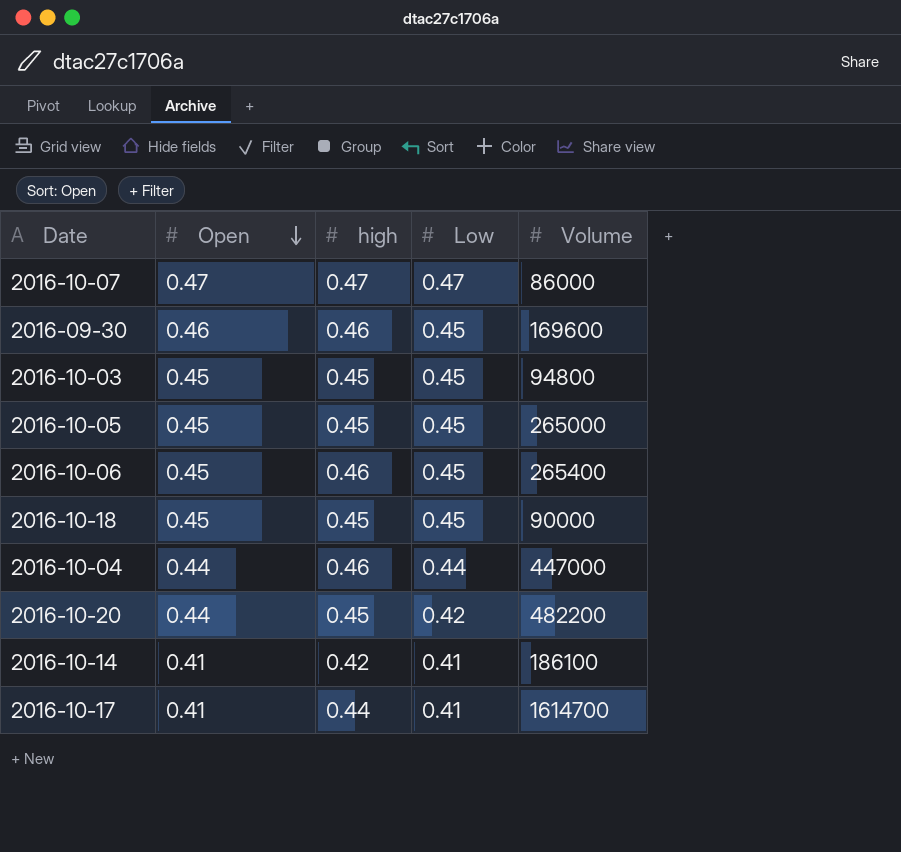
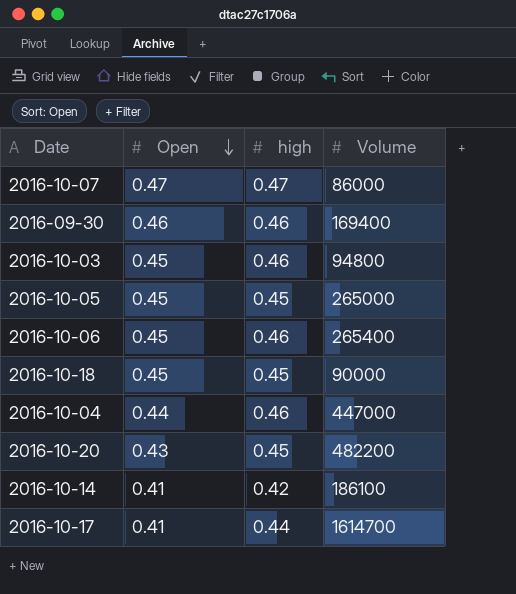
column Low | position: 4 -> none
2016-09-30 | Volume: 169600 -> 169400
2016-10-03 | high: 0.45 -> 0.46
2016-10-20 | Open: 0.44 -> 0.43

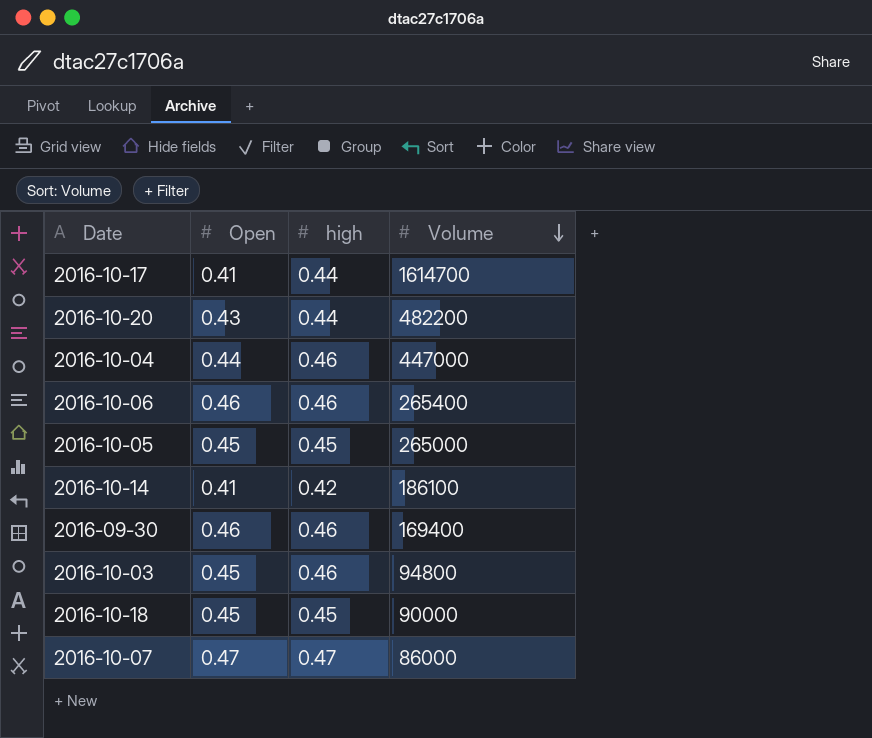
row order: Open descending -> Volume descending
2016-10-20 | high: 0.45 -> 0.44
2016-10-06 | Open: 0.45 -> 0.46

